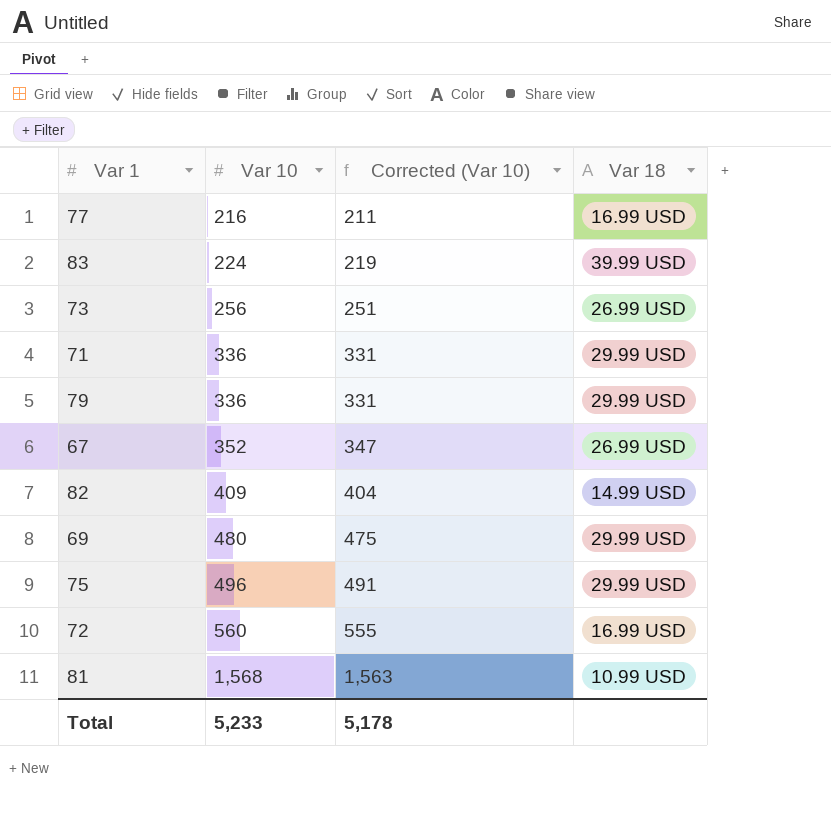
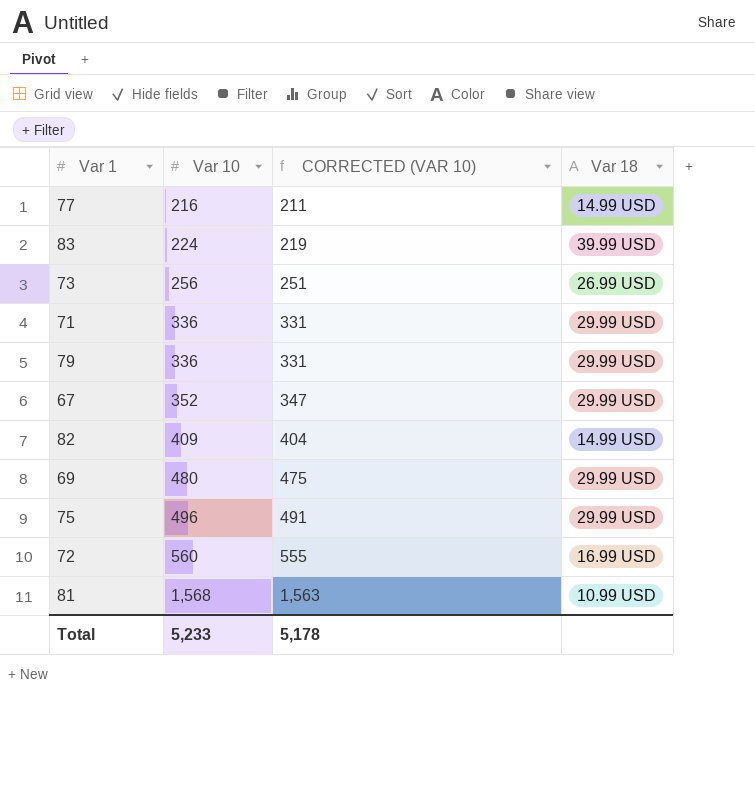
column name: Corrected (Var 10) -> CORRECTED (VAR 10)
77 | Var 18: 16.99 USD -> 14.99 USD
67 | Var 18: 26.99 USD -> 29.99 USD

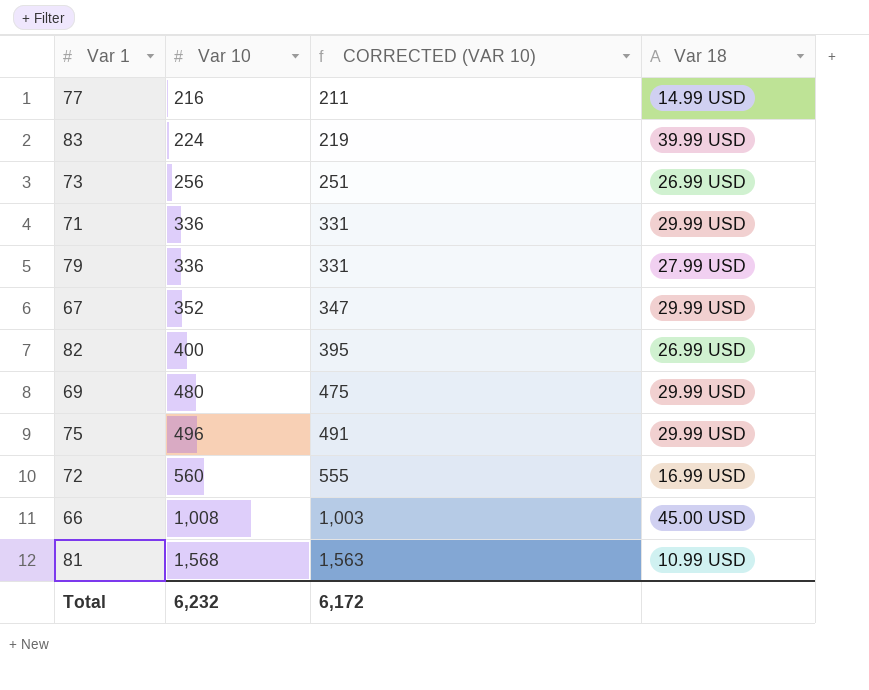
79 | Var 18: 29.99 USD -> 27.99 USD
82 | Var 10: 409 -> 400
82 | CORRECTED (VAR 10): 404 -> 395
82 | Var 18: 14.99 USD -> 26.99 USD
row 66: none -> 1,008 | 1,003 | 45.00 USD
Total | Var 10: 5,233 -> 6,232
Total | CORRECTED (VAR 10): 5,178 -> 6,172

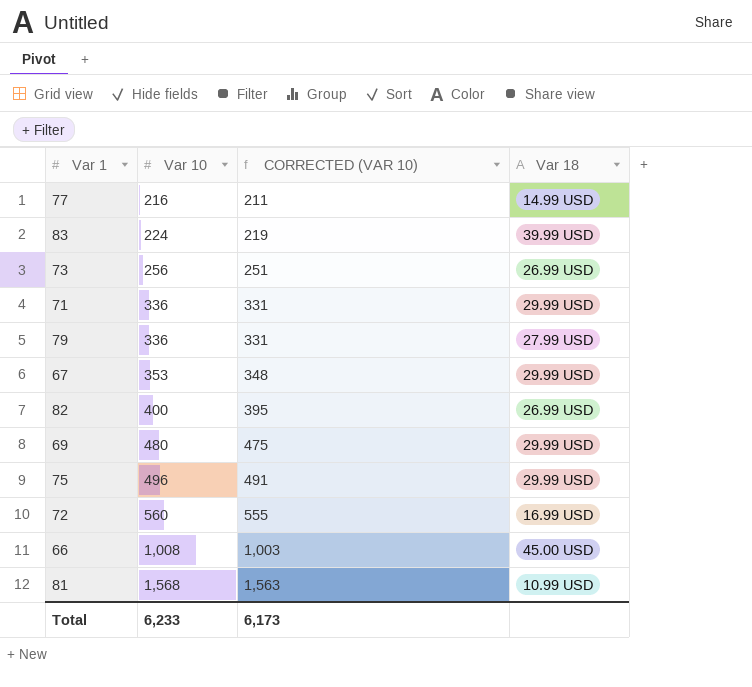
67 | Var 10: 352 -> 353
67 | CORRECTED (VAR 10): 347 -> 348
Total | Var 10: 6,232 -> 6,233
Total | CORRECTED (VAR 10): 6,172 -> 6,173

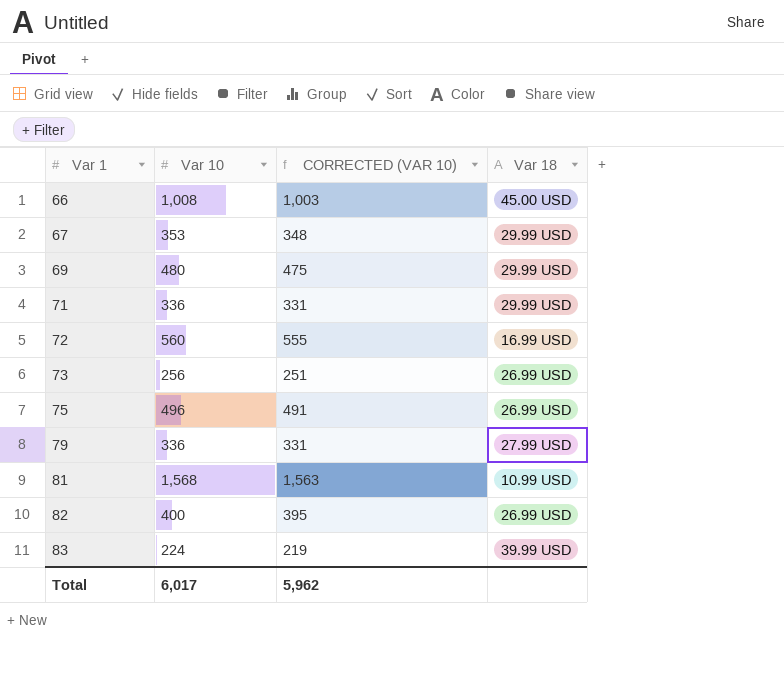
row order: Var 10 ascending -> Var 1 ascending
row 77: 216 | 211 | 14.99 USD -> none
75 | Var 18: 29.99 USD -> 26.99 USD
Total | Var 10: 6,233 -> 6,017
Total | CORRECTED (VAR 10): 6,173 -> 5,962

